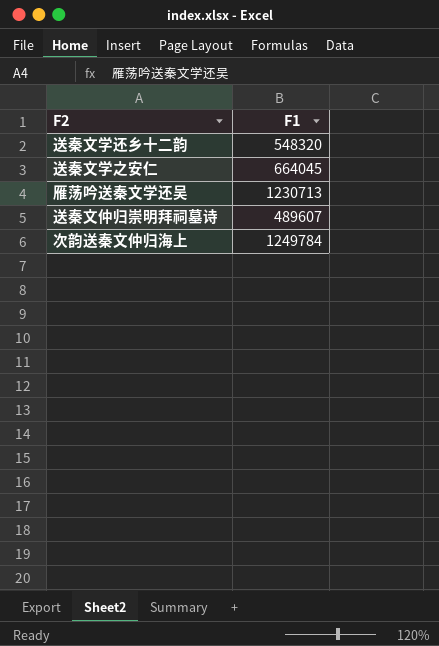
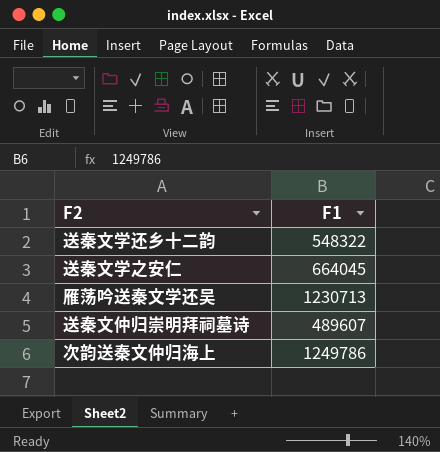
送秦文学还乡十二韵 | F1: 548320 -> 548322
次韵送秦文仲归海上 | F1: 1249784 -> 1249786

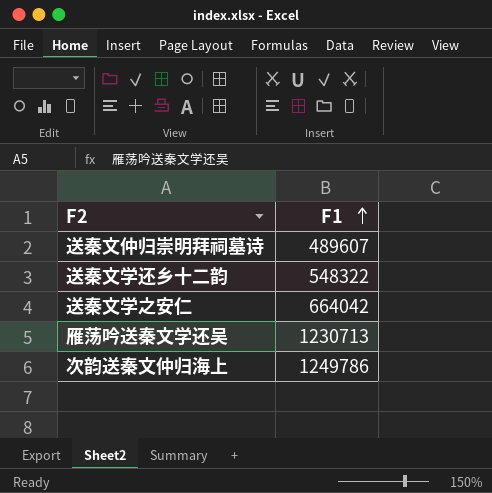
row order: none -> F1 ascending
送秦文学之安仁 | F1: 664045 -> 664042

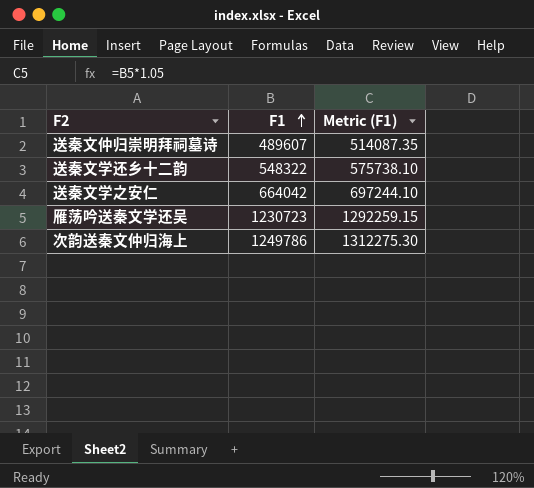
column Metric (F1) | formula: none -> [F1] * 1.05
雁荡吟送秦文学还吴 | F1: 1230713 -> 1230723

